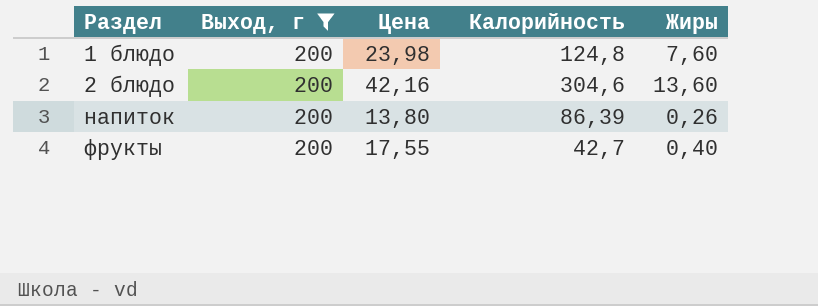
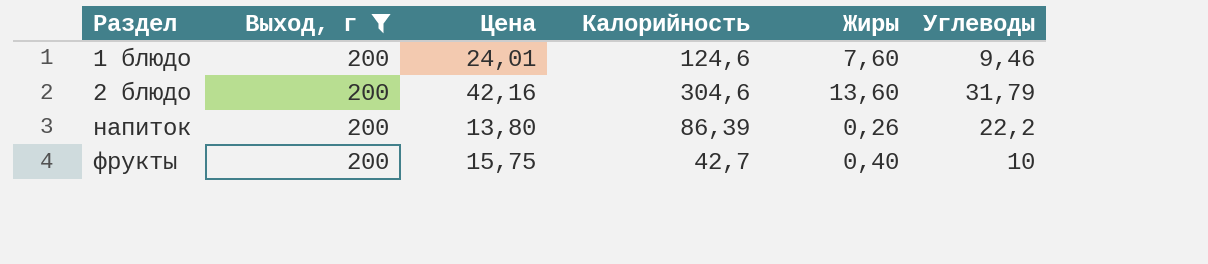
column Углеводы | position: none -> 6
1 блюдо | Цена: 23,98 -> 24,01
1 блюдо | Калорийность: 124,8 -> 124,6
фрукты | Цена: 17,55 -> 15,75

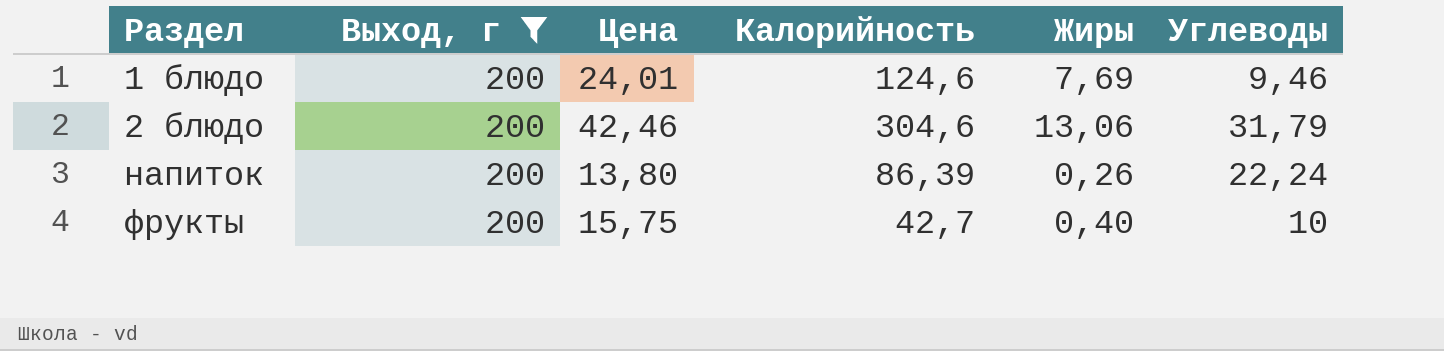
1 блюдо | Жиры: 7,60 -> 7,69
2 блюдо | Цена: 42,16 -> 42,46
2 блюдо | Жиры: 13,60 -> 13,06
напиток | Углеводы: 22,2 -> 22,24

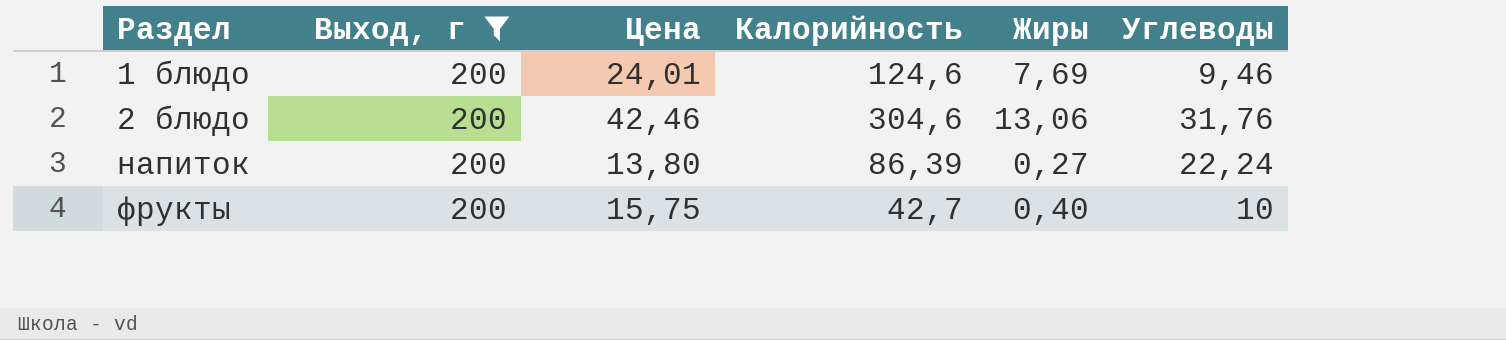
2 блюдо | Углеводы: 31,79 -> 31,76
напиток | Жиры: 0,26 -> 0,27

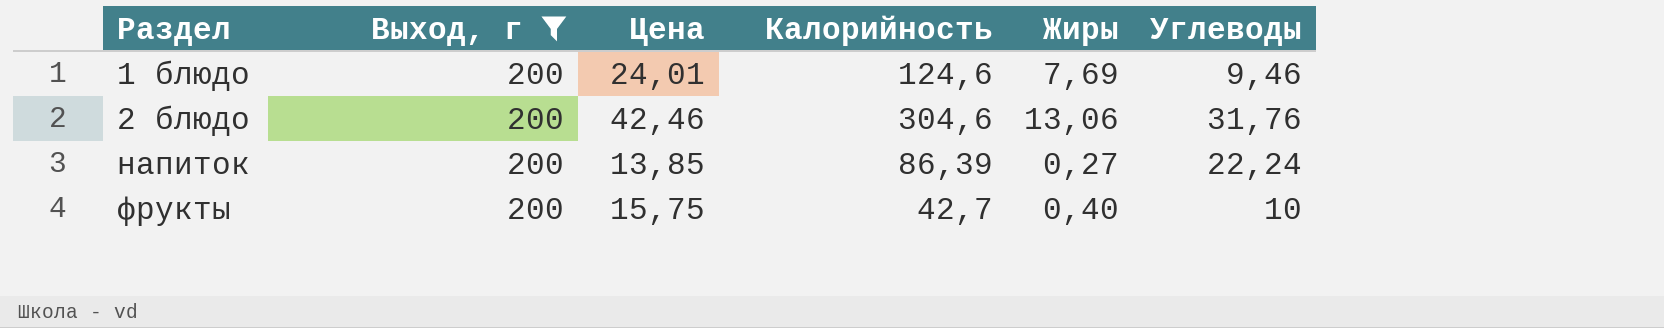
напиток | Цена: 13,80 -> 13,85

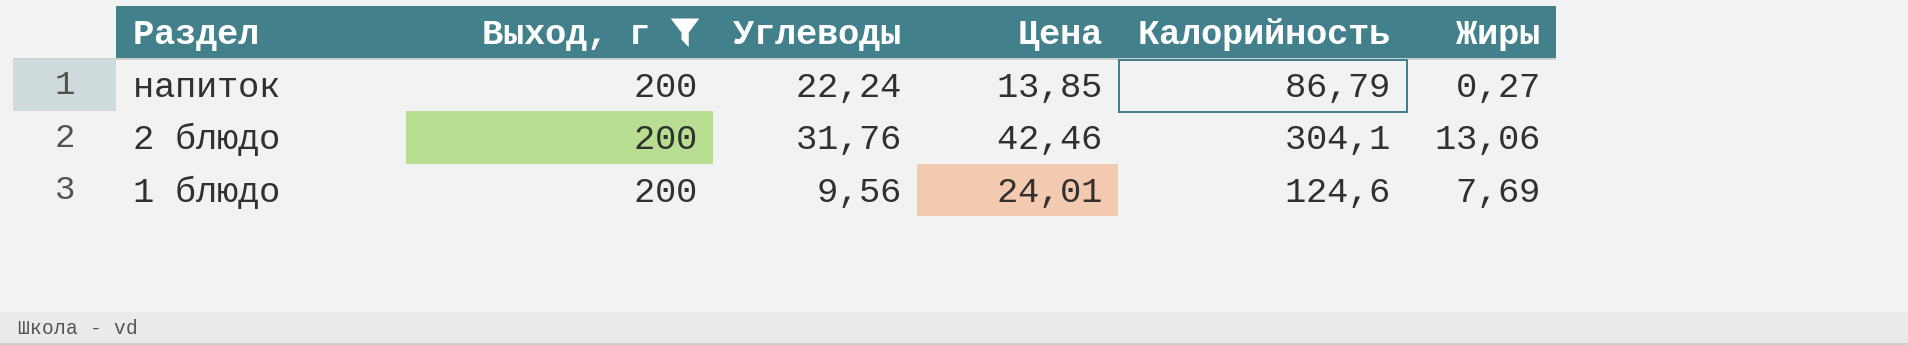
row order: Раздел ascending -> Раздел descending
column Углеводы | position: 6 -> 3
row фрукты: 200 | 15,75 | 42,7 | 0,40 | 10 -> none
напиток | Калорийность: 86,39 -> 86,79
2 блюдо | Калорийность: 304,6 -> 304,1
1 блюдо | Углеводы: 9,46 -> 9,56

